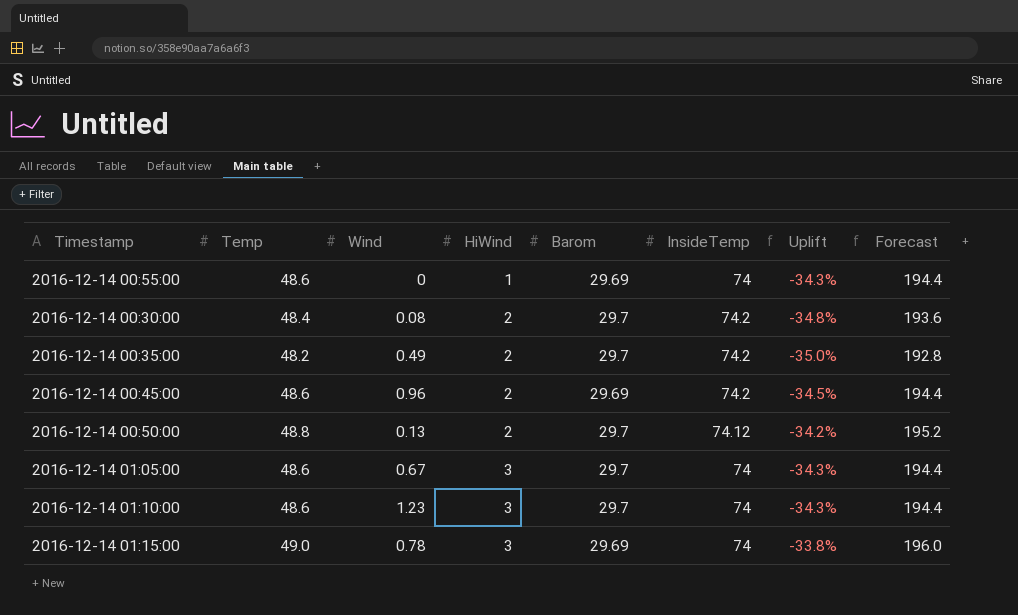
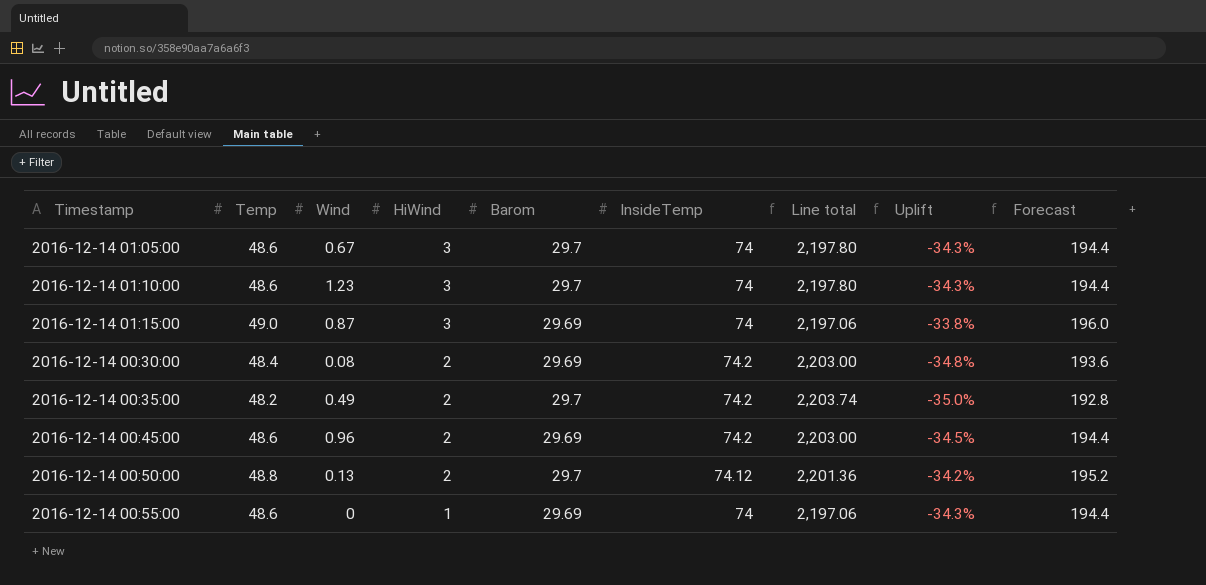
row order: HiWind ascending -> HiWind descending
column Line total | formula: none -> [Barom] * [InsideTemp]
2016-12-14 01:15:00 | Wind: 0.78 -> 0.87
2016-12-14 00:30:00 | Barom: 29.7 -> 29.69

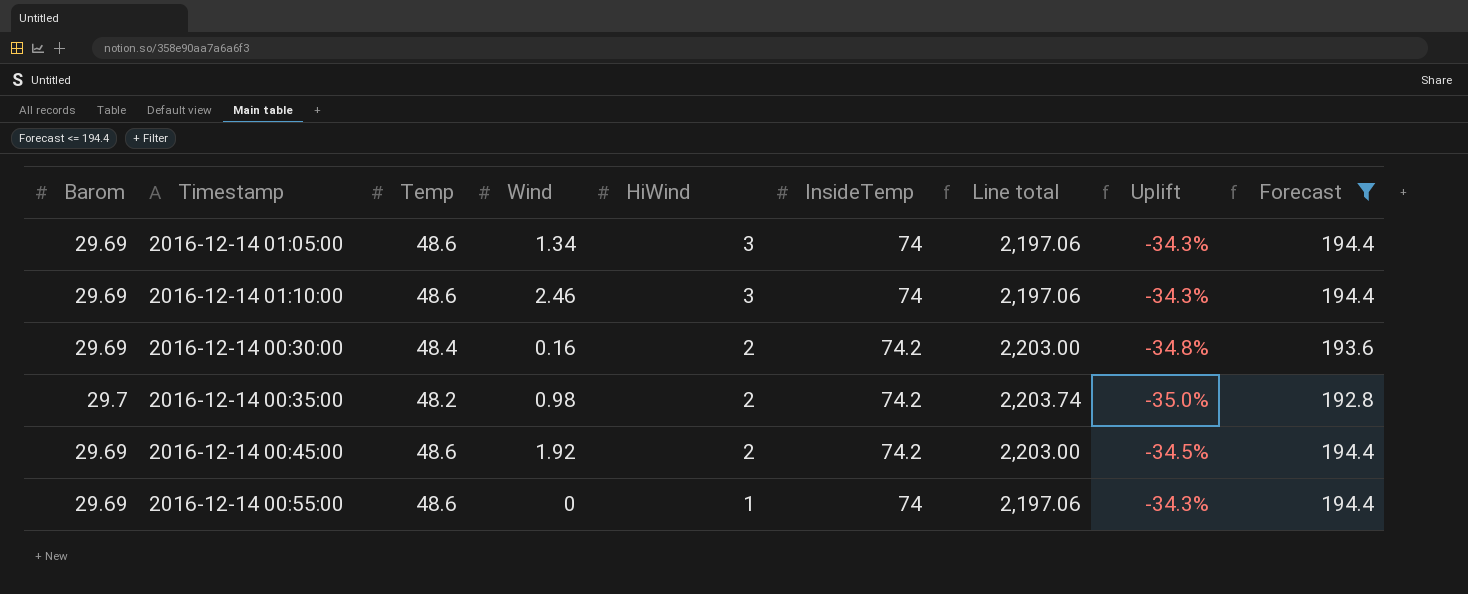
filter: none -> Forecast <= 194.4
column Barom | position: 5 -> 1
2016-12-14 01:05:00 | Barom: 29.7 -> 29.69
2016-12-14 01:05:00 | Wind: 0.67 -> 1.34
2016-12-14 01:05:00 | Line total: 2,197.80 -> 2,197.06
2016-12-14 01:10:00 | Barom: 29.7 -> 29.69
2016-12-14 01:10:00 | Wind: 1.23 -> 2.46
2016-12-14 01:10:00 | Line total: 2,197.80 -> 2,197.06
2016-12-14 00:30:00 | Wind: 0.08 -> 0.16
2016-12-14 00:35:00 | Wind: 0.49 -> 0.98
2016-12-14 00:45:00 | Wind: 0.96 -> 1.92

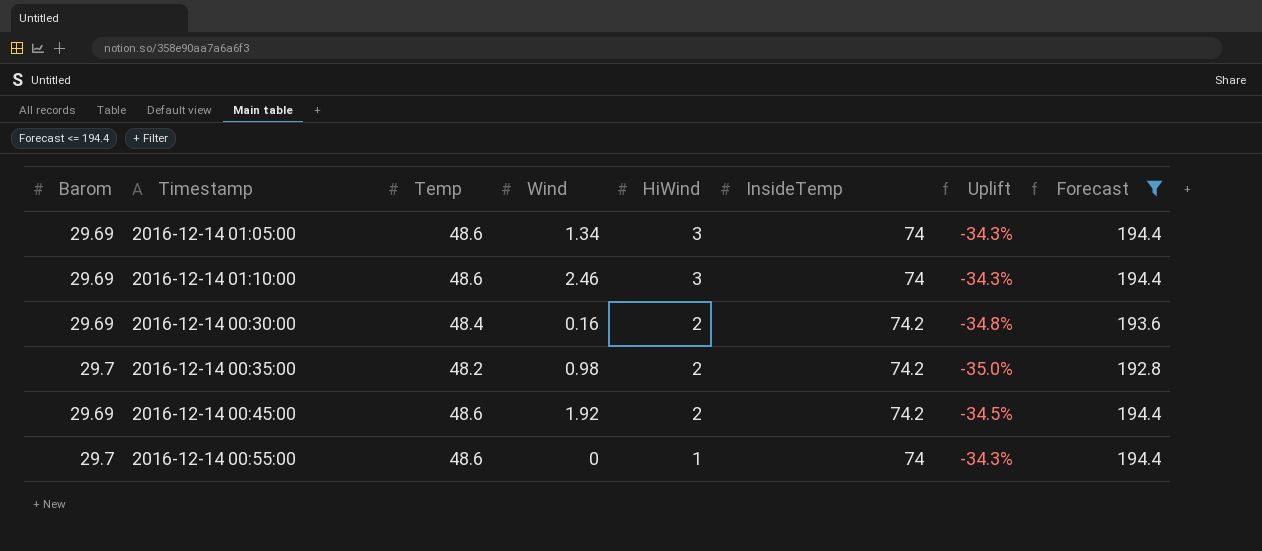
column Line total | formula: [Barom] * [InsideTemp] -> none
2016-12-14 00:55:00 | Barom: 29.69 -> 29.7

